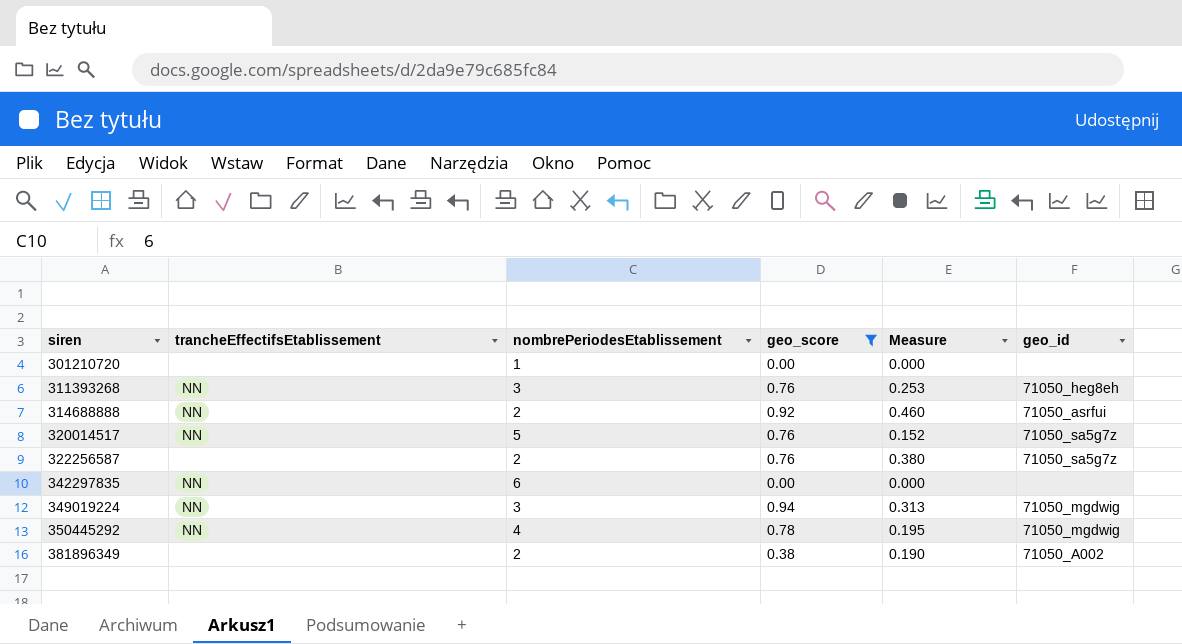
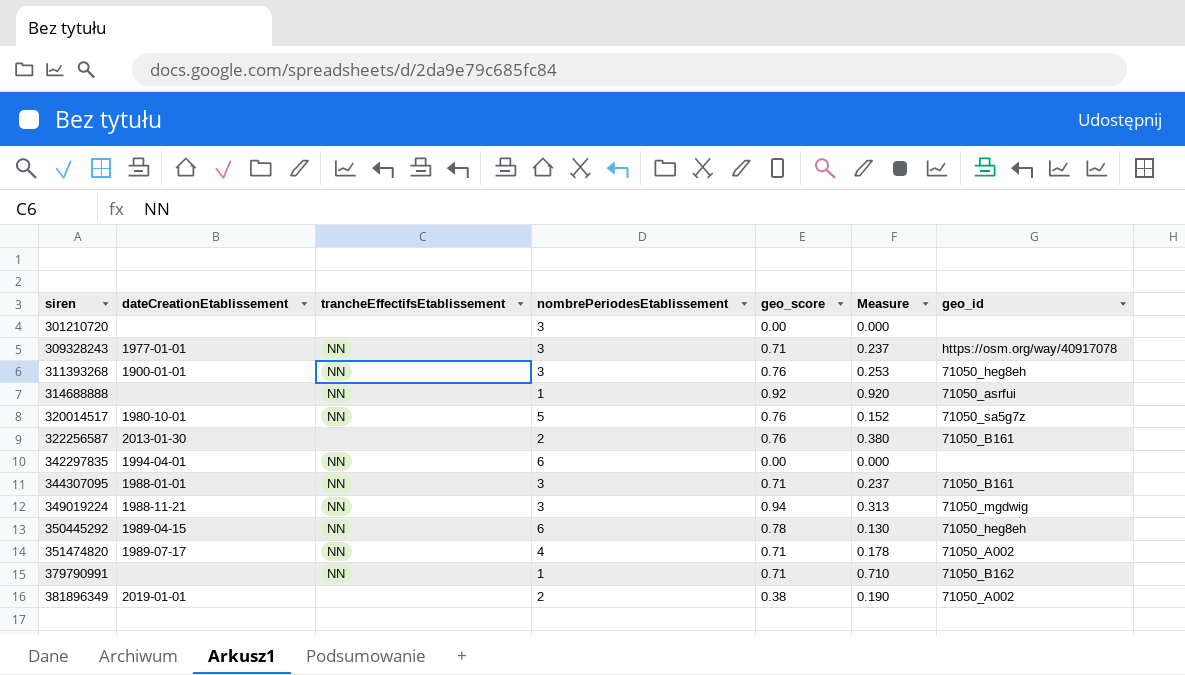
filter: geo_score != 0.71 -> none
column dateCreationEtablissement | position: none -> 2
301210720 | nombrePeriodesEtablissement: 1 -> 3
314688888 | nombrePeriodesEtablissement: 2 -> 1
314688888 | Measure: 0.460 -> 0.920
322256587 | geo_id: 71050_sa5g7z -> 71050_B161
350445292 | nombrePeriodesEtablissement: 4 -> 6
350445292 | Measure: 0.195 -> 0.130
350445292 | geo_id: 71050_mgdwig -> 71050_heg8eh

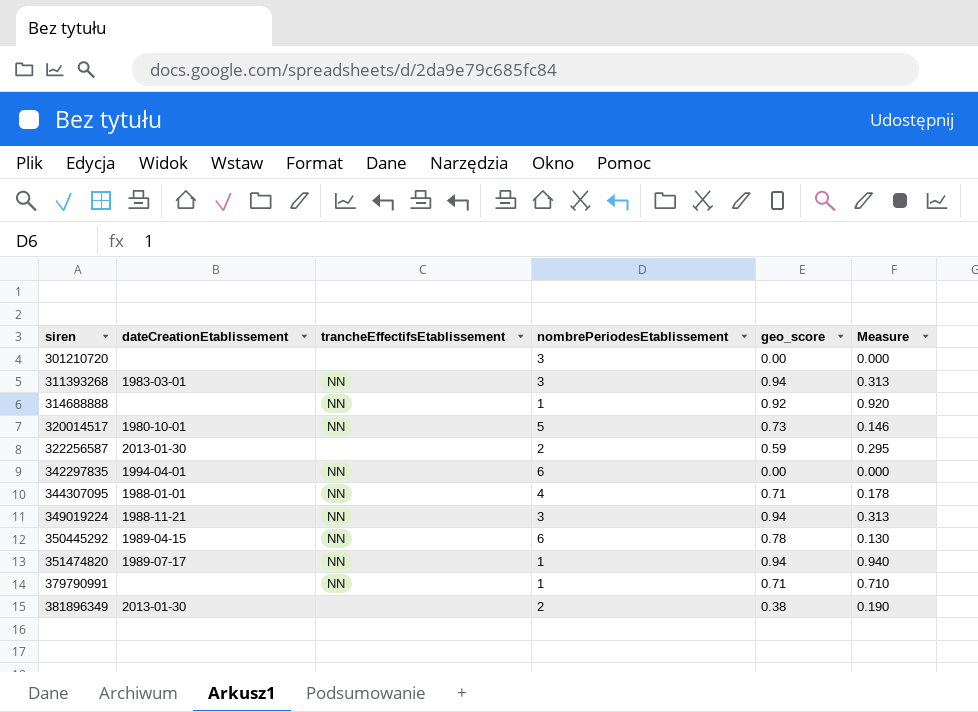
column geo_id | position: 7 -> none
row 309328243: 1977-01-01 | NN | 3 | 0.71 | 0.237 | https://osm.org/way/40917078 -> none
311393268 | dateCreationEtablissement: 1900-01-01 -> 1983-03-01
311393268 | geo_score: 0.76 -> 0.94
311393268 | Measure: 0.253 -> 0.313
320014517 | geo_score: 0.76 -> 0.73
320014517 | Measure: 0.152 -> 0.146
322256587 | geo_score: 0.76 -> 0.59
322256587 | Measure: 0.380 -> 0.295
344307095 | nombrePeriodesEtablissement: 3 -> 4
344307095 | Measure: 0.237 -> 0.178
351474820 | nombrePeriodesEtablissement: 4 -> 1
351474820 | geo_score: 0.71 -> 0.94
351474820 | Measure: 0.178 -> 0.940
381896349 | dateCreationEtablissement: 2019-01-01 -> 2013-01-30

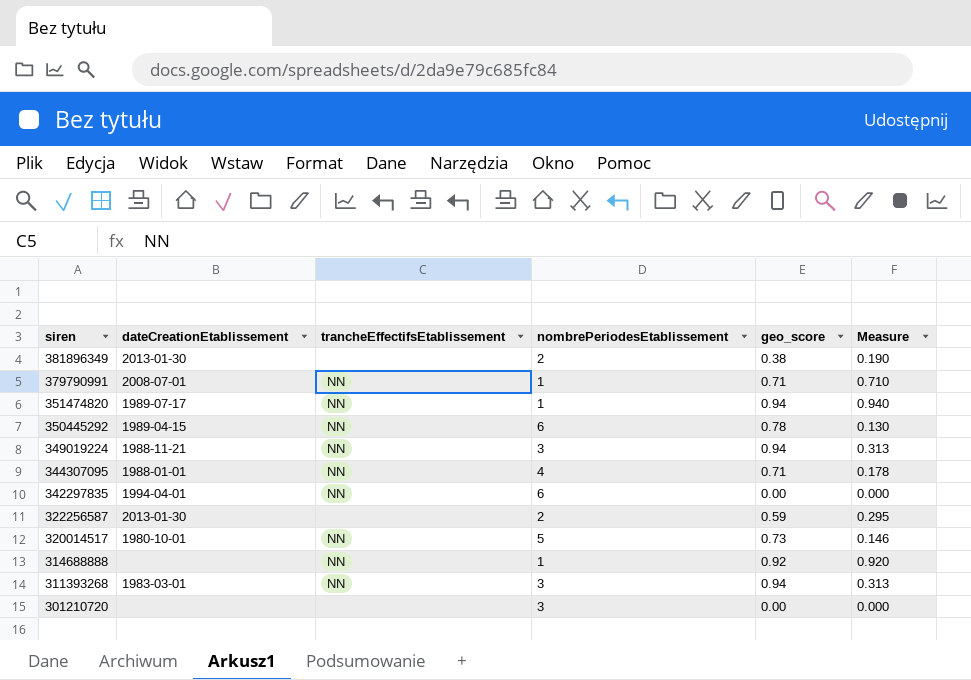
row order: siren ascending -> siren descending
379790991 | dateCreationEtablissement: none -> 2008-07-01

